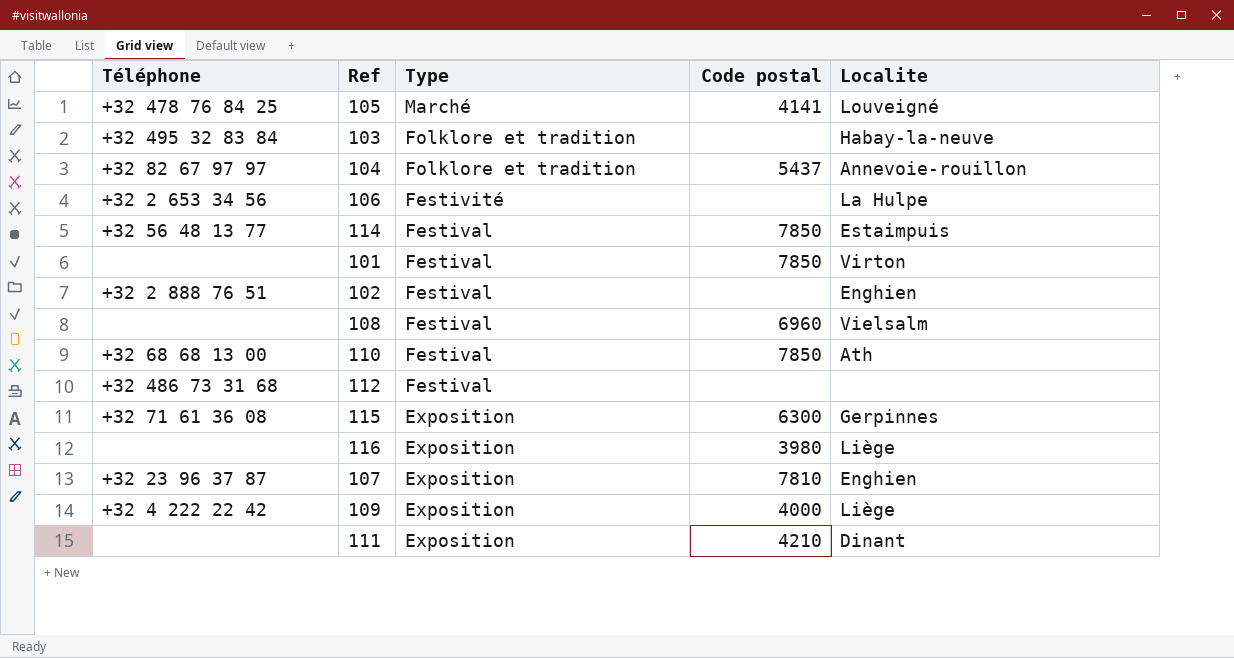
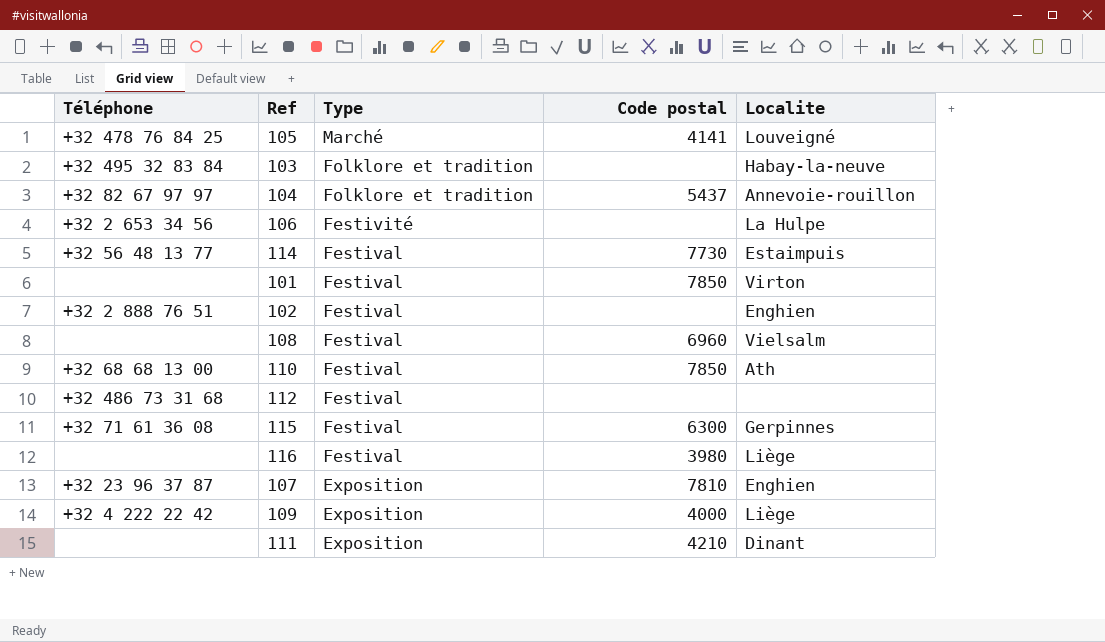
114 | Code postal: 7850 -> 7730
115 | Type: Exposition -> Festival
116 | Type: Exposition -> Festival

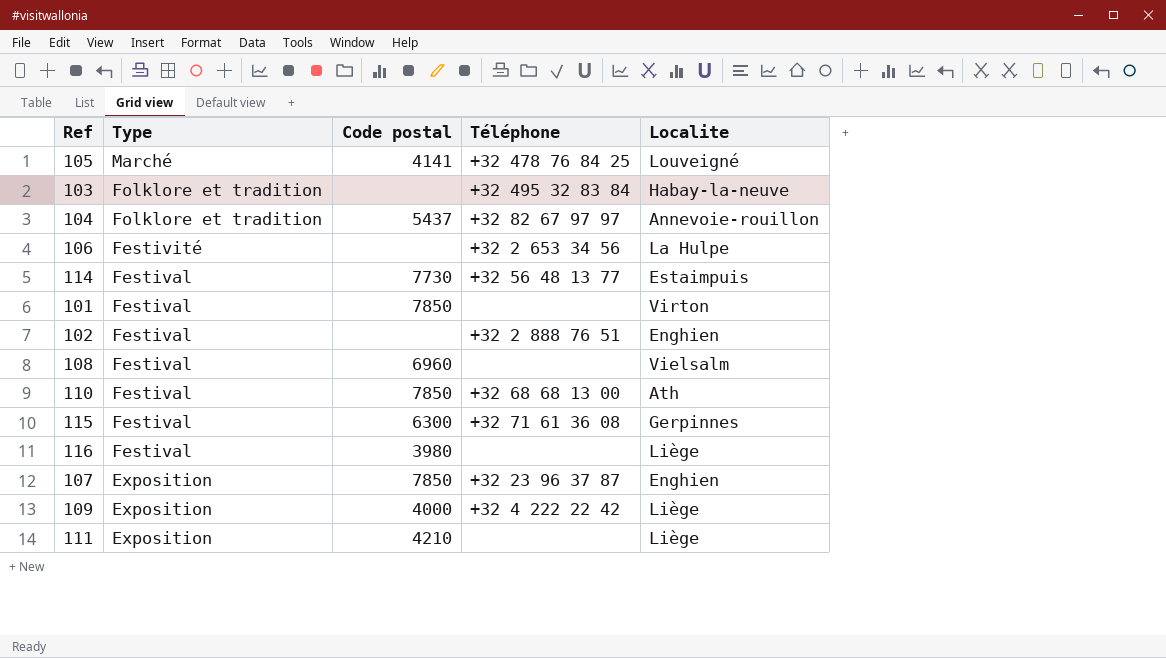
column Téléphone | position: 1 -> 4
row 112: +32 486 73 31 68 | Festival | none | none -> none
107 | Code postal: 7810 -> 7850
111 | Localite: Dinant -> Liège

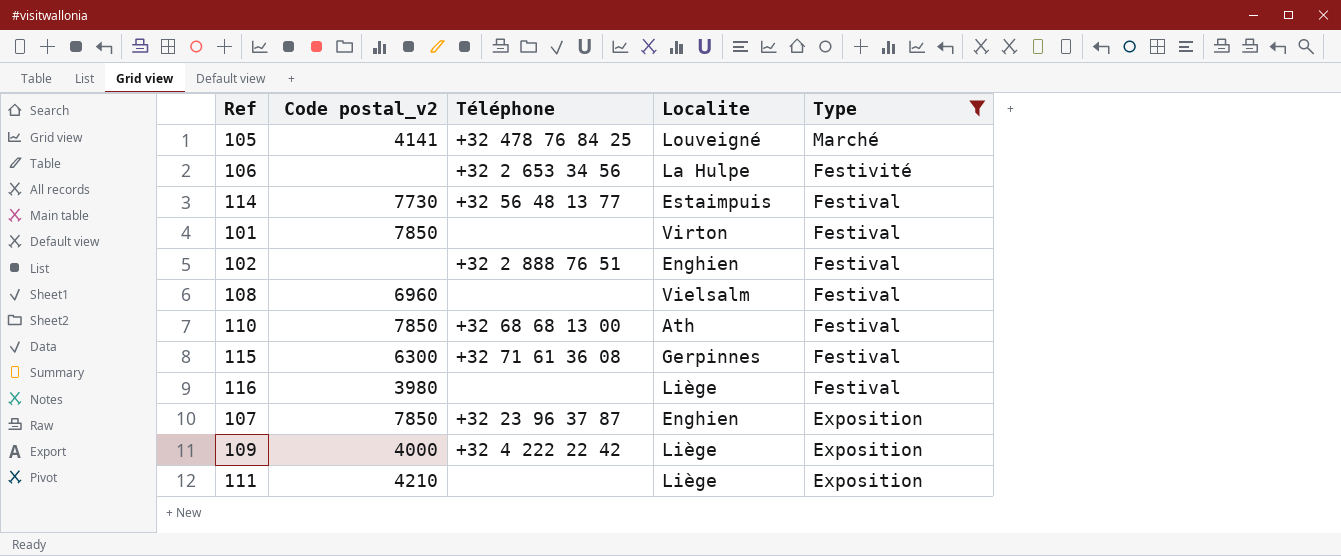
filter: none -> Type != Folklore et tradition
column name: Code postal -> Code postal_v2
column Type | position: 2 -> 5

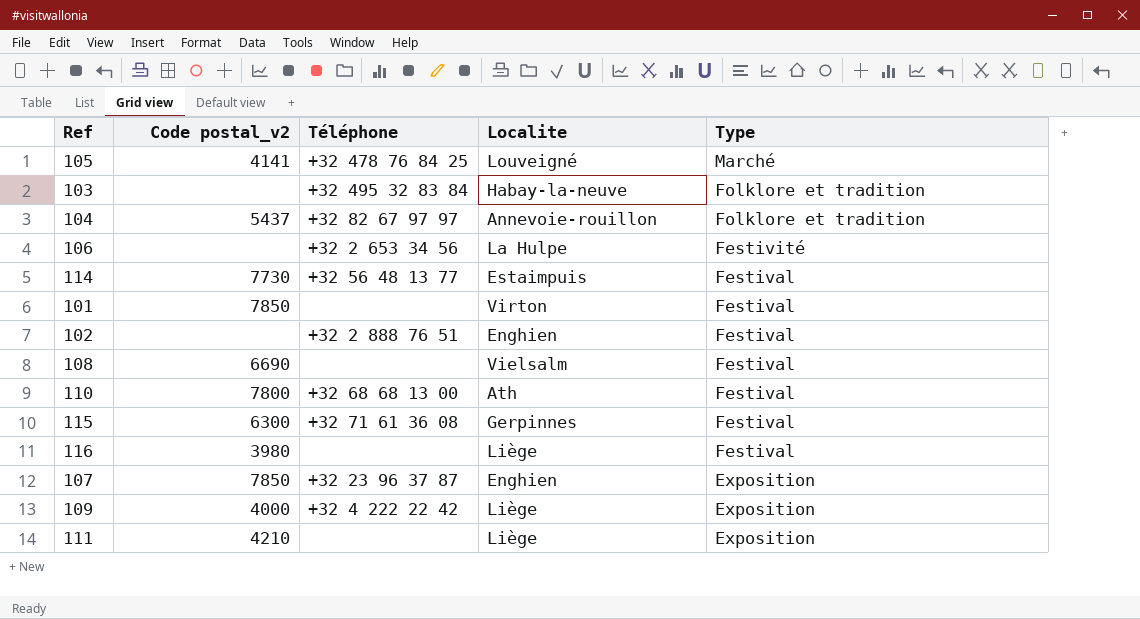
filter: Type != Folklore et tradition -> none
108 | Code postal_v2: 6960 -> 6690
110 | Code postal_v2: 7850 -> 7800

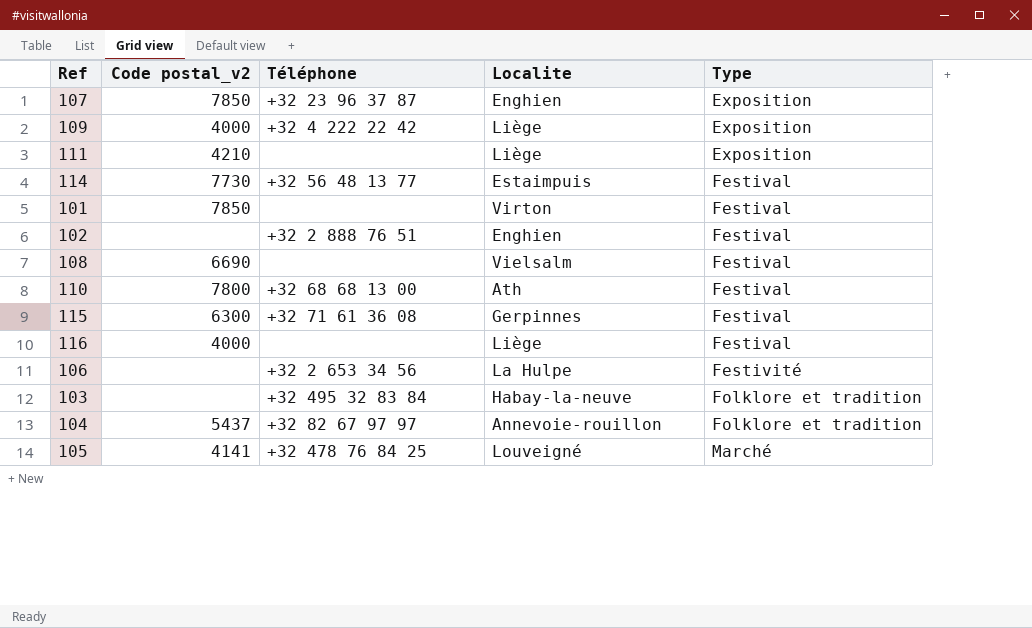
row order: Type descending -> Type ascending
116 | Code postal_v2: 3980 -> 4000

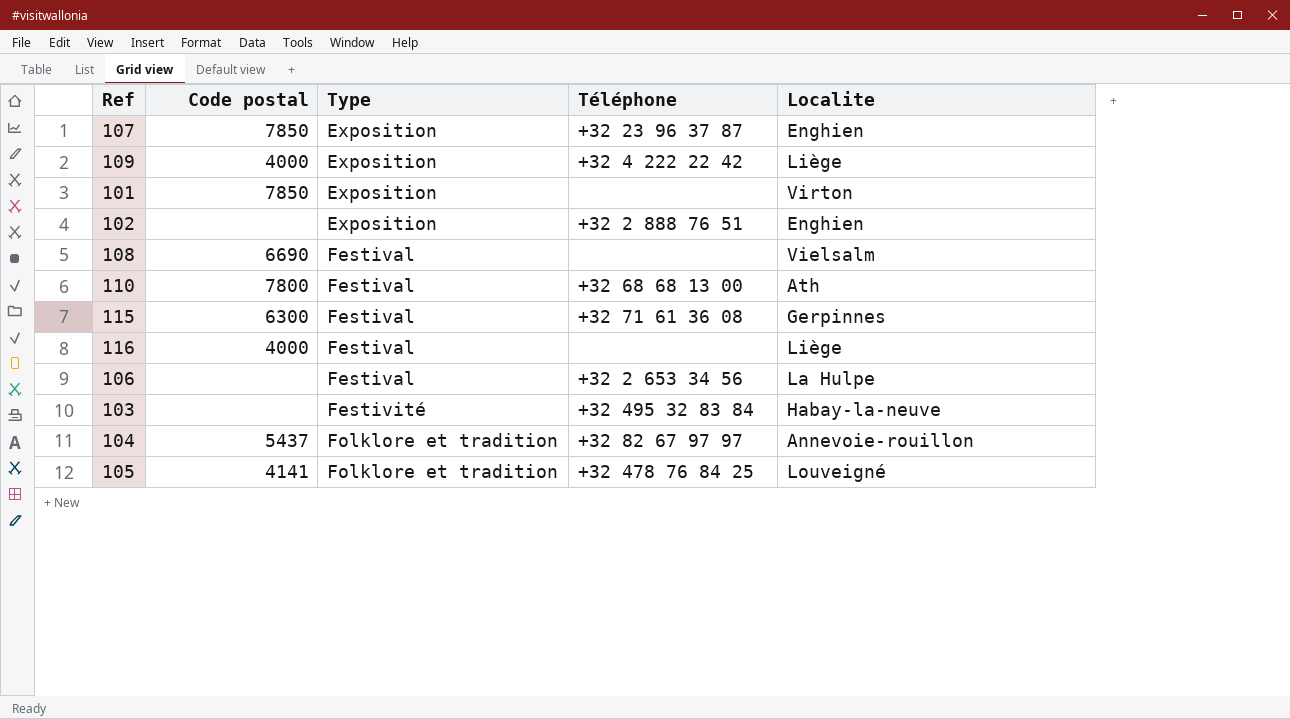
column name: Code postal_v2 -> Code postal
column Type | position: 5 -> 3
row 111: 4210 | none | Liège | Exposition -> none
row 114: 7730 | +32 56 48 13 77 | Estaimpuis | Festival -> none
101 | Type: Festival -> Exposition
102 | Type: Festival -> Exposition
106 | Type: Festivité -> Festival
103 | Type: Folklore et tradition -> Festivité
105 | Type: Marché -> Folklore et tradition

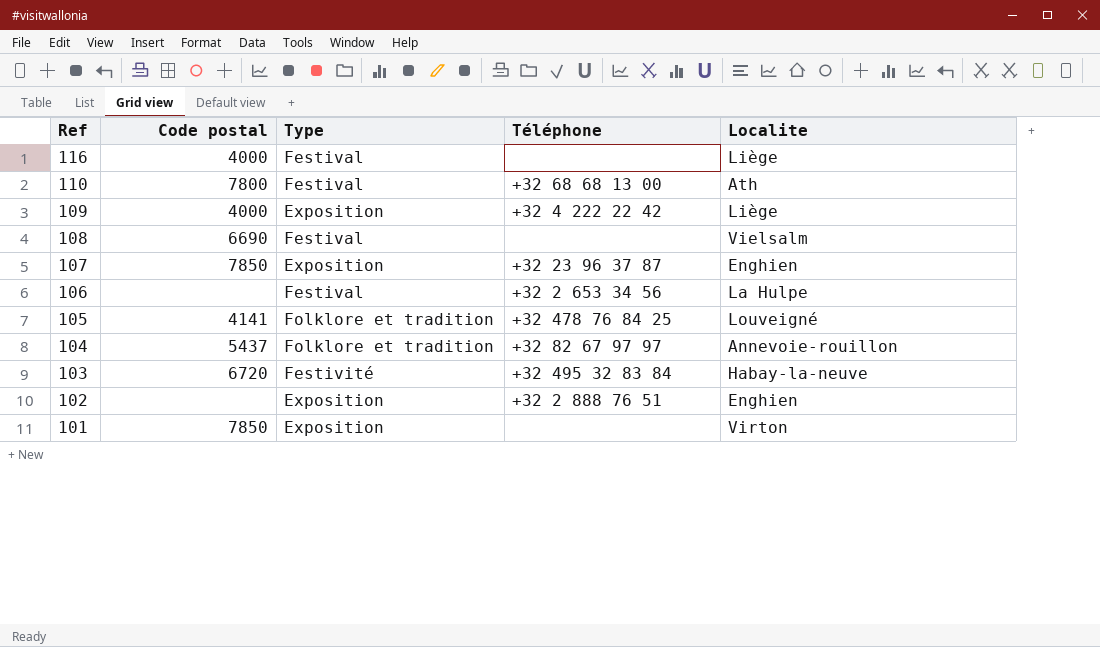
row order: Type ascending -> Ref descending
row 115: 6300 | Festival | +32 71 61 36 08 | Gerpinnes -> none
103 | Code postal: none -> 6720

